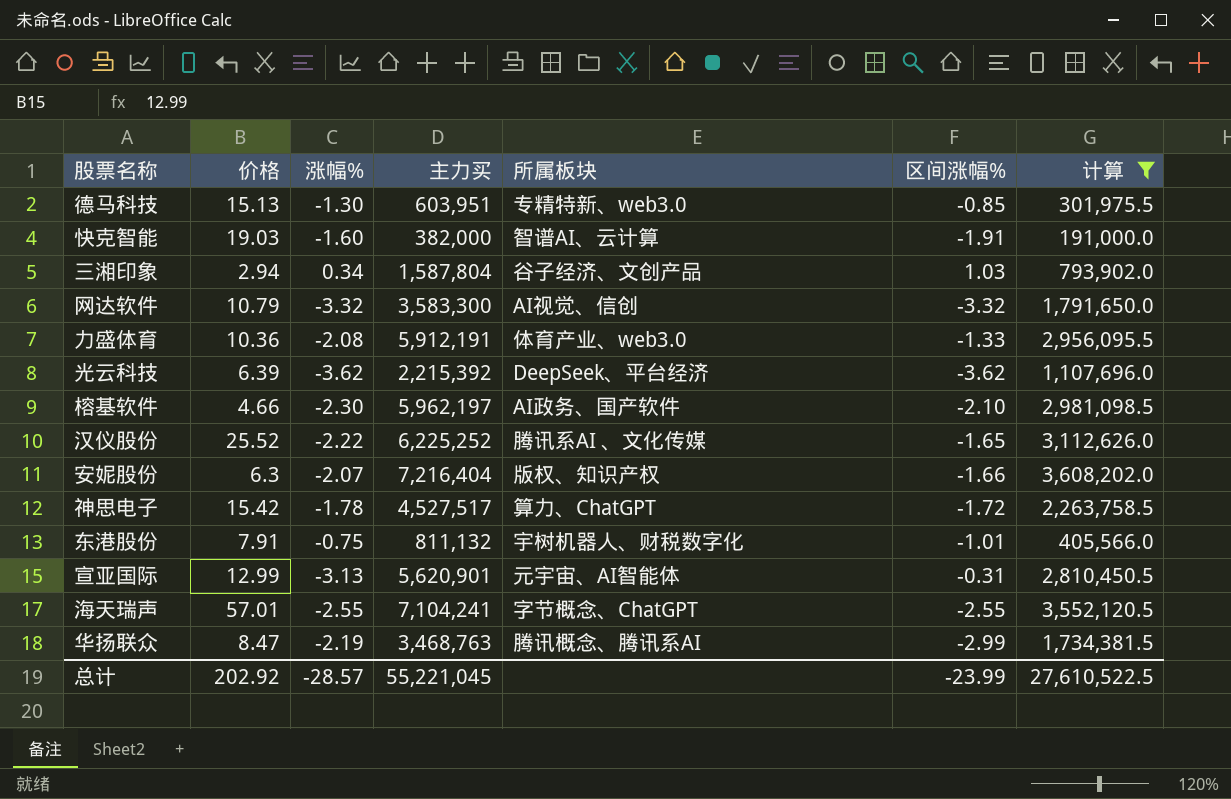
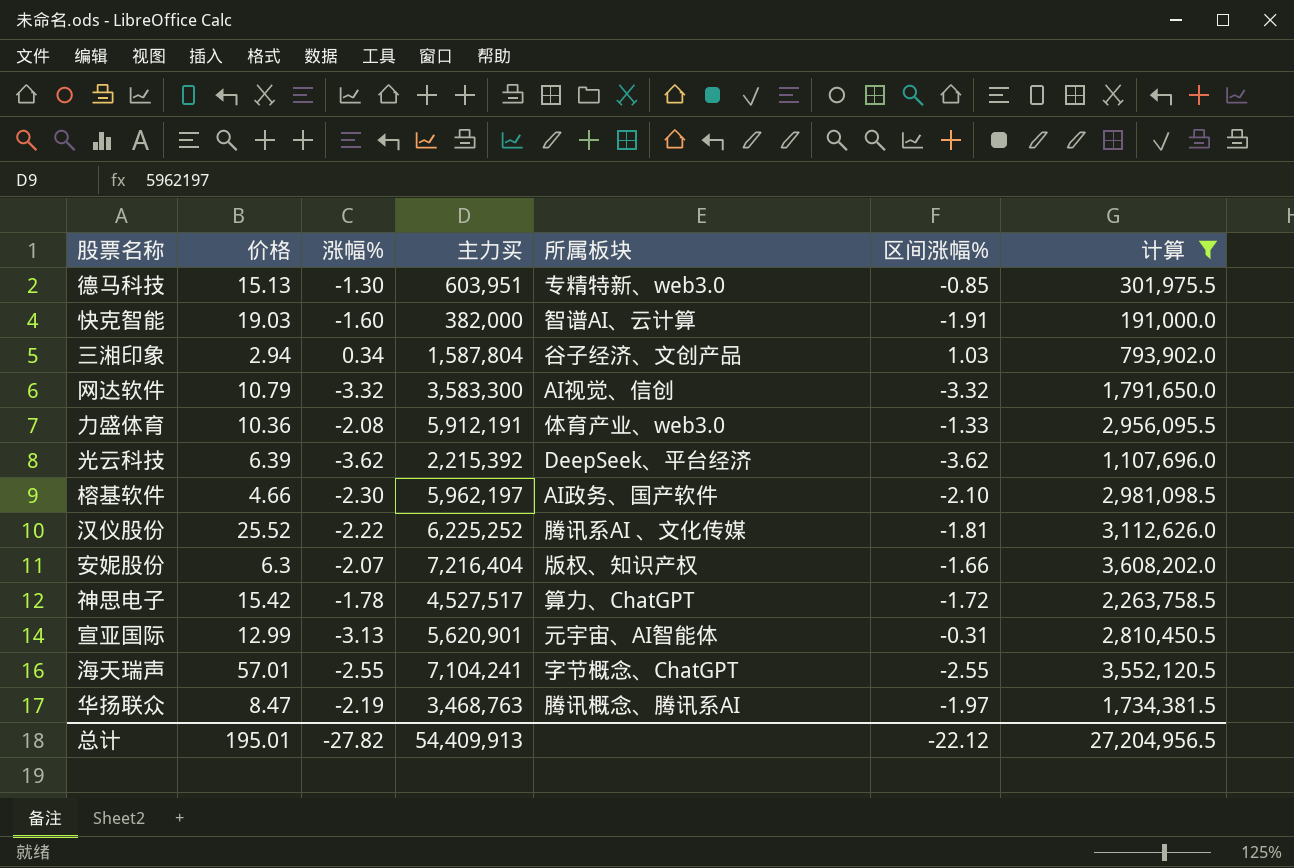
row 东港股份: 7.91 | -0.75 | 811,132 | 宇树机器人、财税数字化 | -1.01 | 405,566.0 -> none
汉仪股份 | 区间涨幅%: -1.65 -> -1.81
华扬联众 | 区间涨幅%: -2.99 -> -1.97
总计 | 价格: 202.92 -> 195.01
总计 | 涨幅%: -28.57 -> -27.82
总计 | 主力买: 55,221,045 -> 54,409,913
总计 | 区间涨幅%: -23.99 -> -22.12
总计 | 计算: 27,610,522.5 -> 27,204,956.5

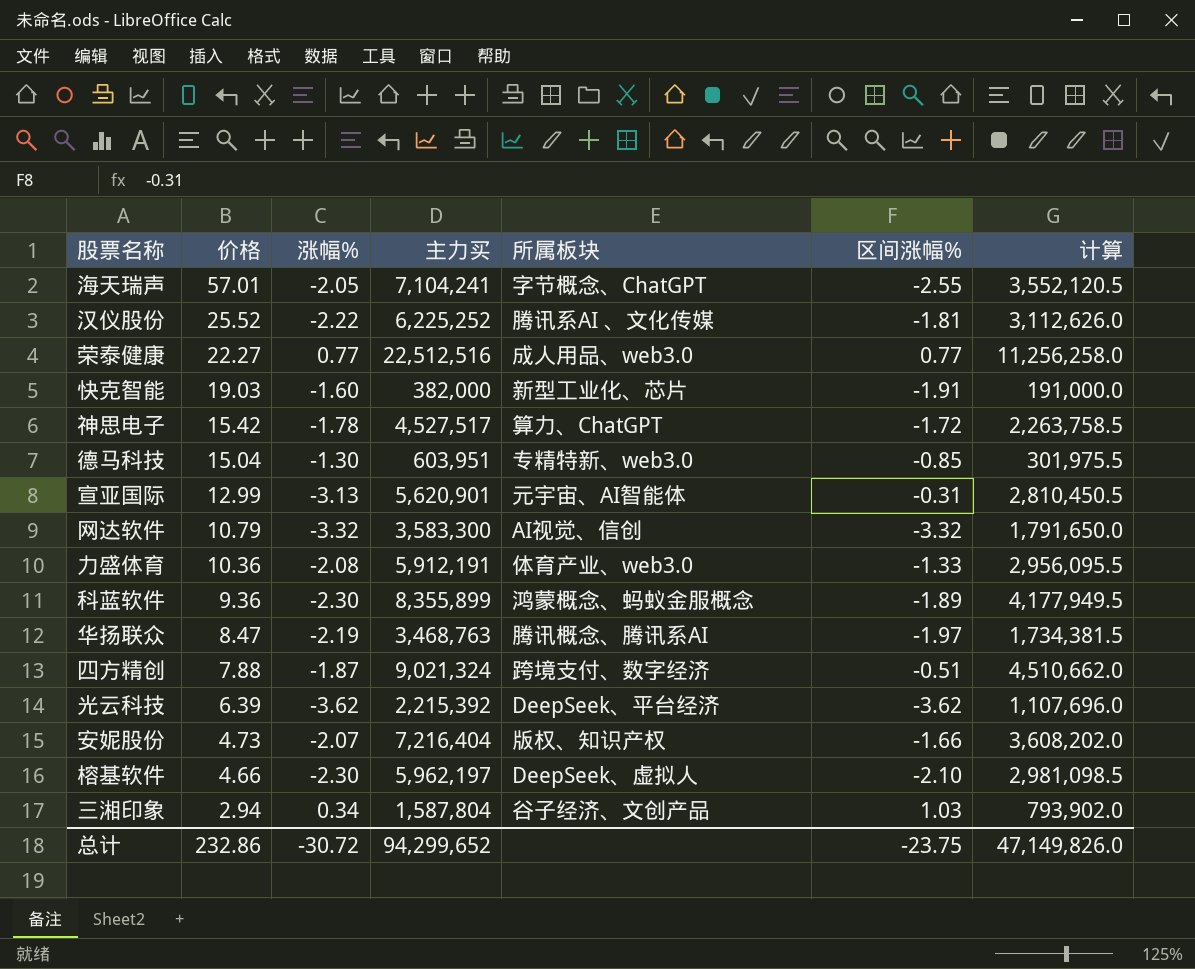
filter: 计算 <= 3,608,202.0 -> none
row order: none -> 价格 descending
海天瑞声 | 涨幅%: -2.55 -> -2.05
快克智能 | 所属板块: 智谱AI、云计算 -> 新型工业化、芯片
德马科技 | 价格: 15.13 -> 15.04
安妮股份 | 价格: 6.3 -> 4.73
榕基软件 | 所属板块: AI政务、国产软件 -> DeepSeek、虚拟人
总计 | 价格: 195.01 -> 232.86
总计 | 涨幅%: -27.82 -> -30.72
总计 | 主力买: 54,409,913 -> 94,299,652
总计 | 区间涨幅%: -22.12 -> -23.75
总计 | 计算: 27,204,956.5 -> 47,149,826.0

